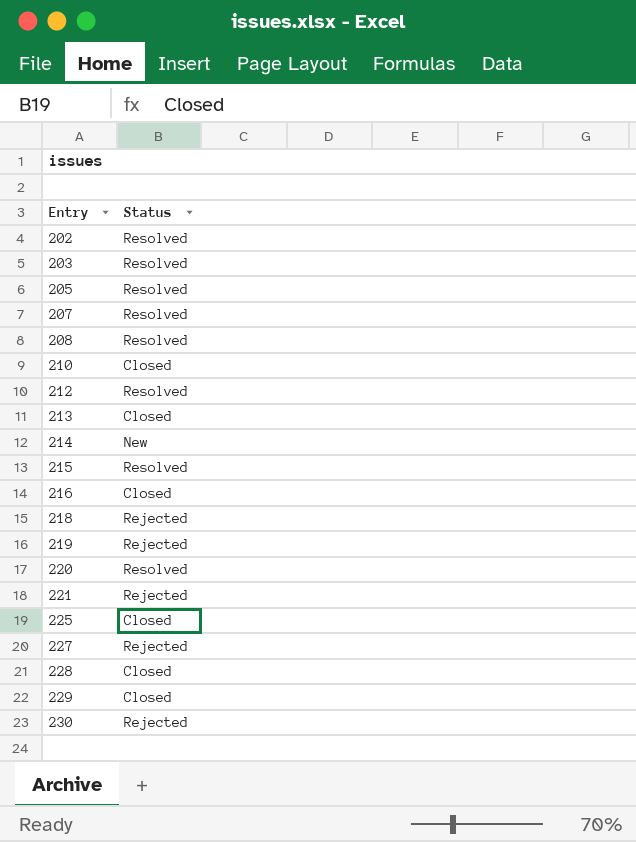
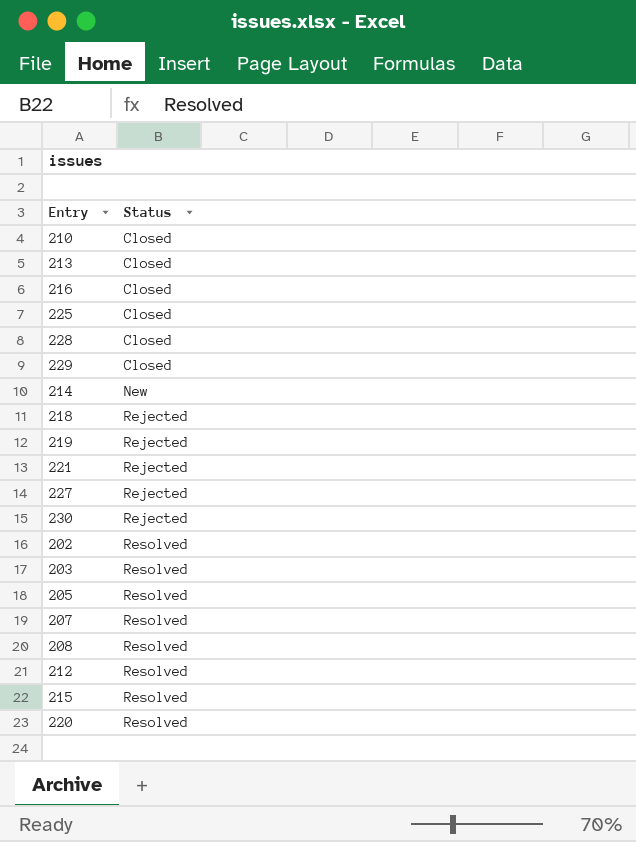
row order: Entry ascending -> Status ascending

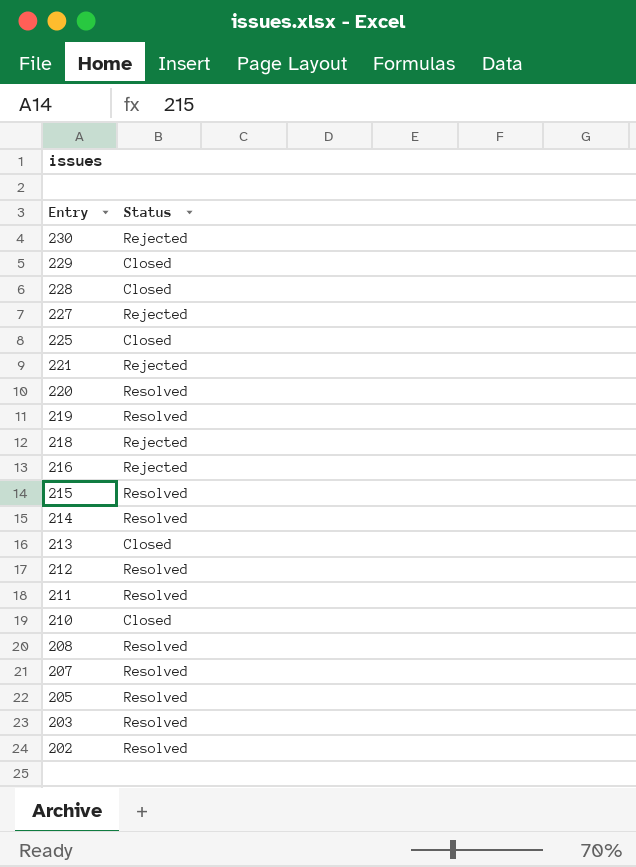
row order: Status ascending -> Entry descending
219 | Status: Rejected -> Resolved
216 | Status: Closed -> Rejected
214 | Status: New -> Resolved
row 211: none -> Resolved

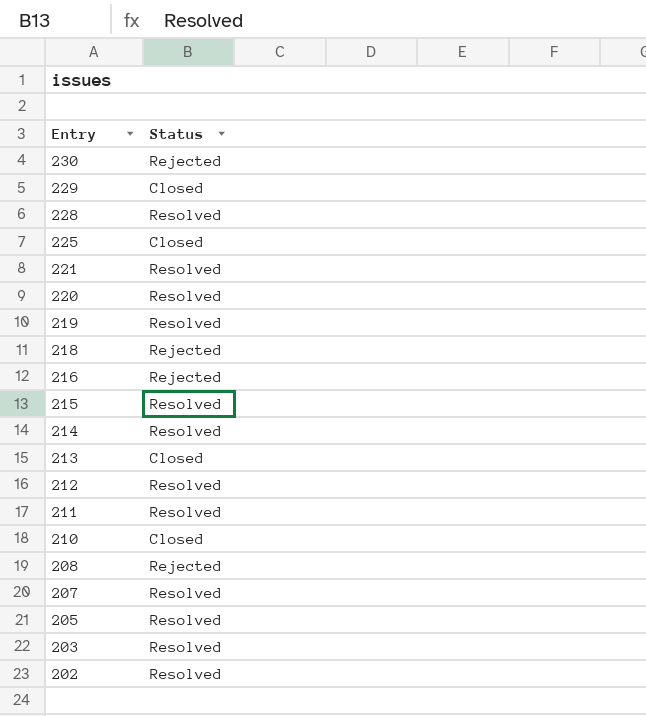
row 227: Rejected -> none
228 | Status: Closed -> Resolved
221 | Status: Rejected -> Resolved
208 | Status: Resolved -> Rejected

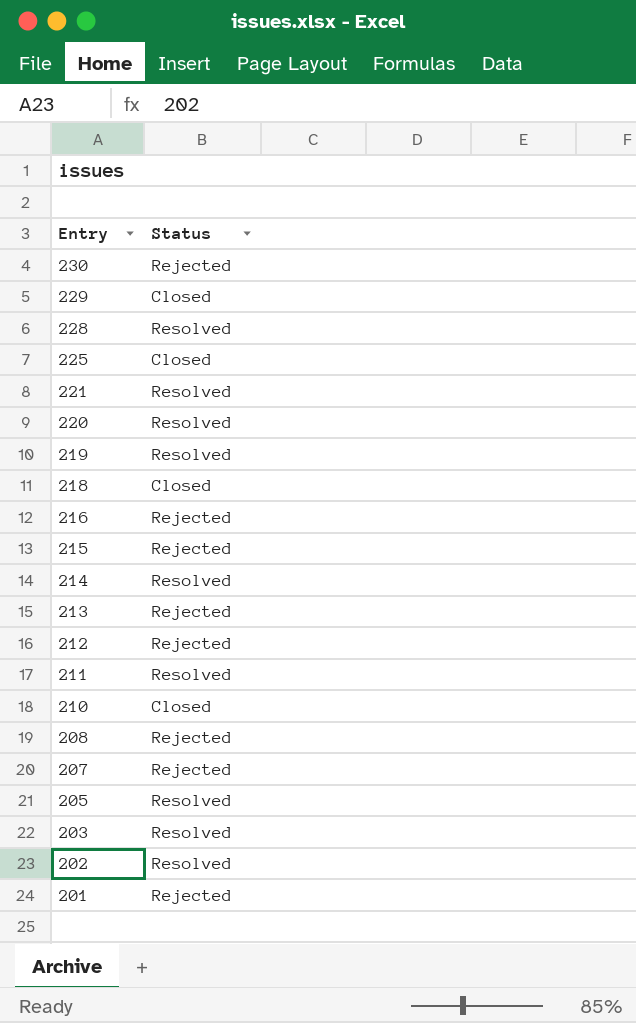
218 | Status: Rejected -> Closed
215 | Status: Resolved -> Rejected
213 | Status: Closed -> Rejected
212 | Status: Resolved -> Rejected
207 | Status: Resolved -> Rejected
row 201: none -> Rejected

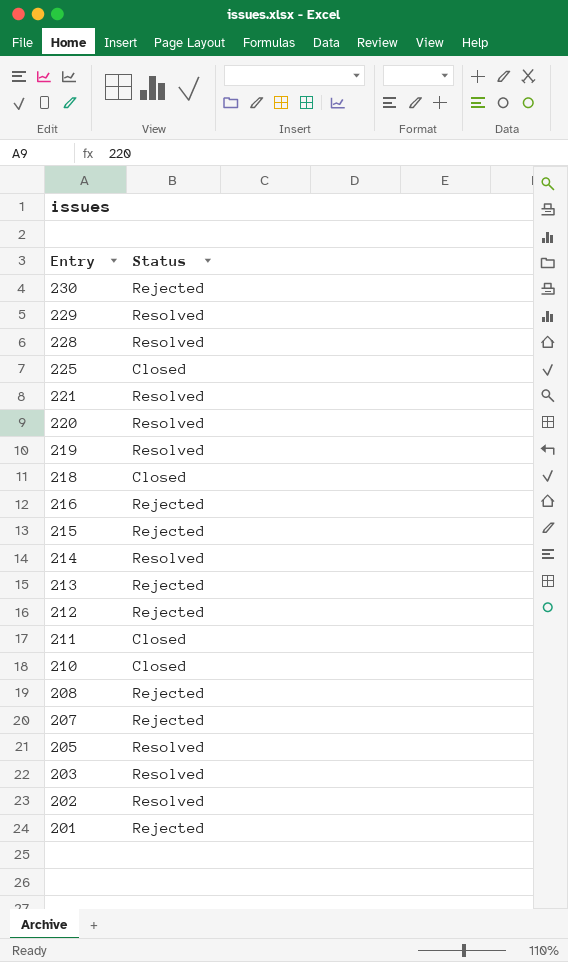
229 | Status: Closed -> Resolved
211 | Status: Resolved -> Closed

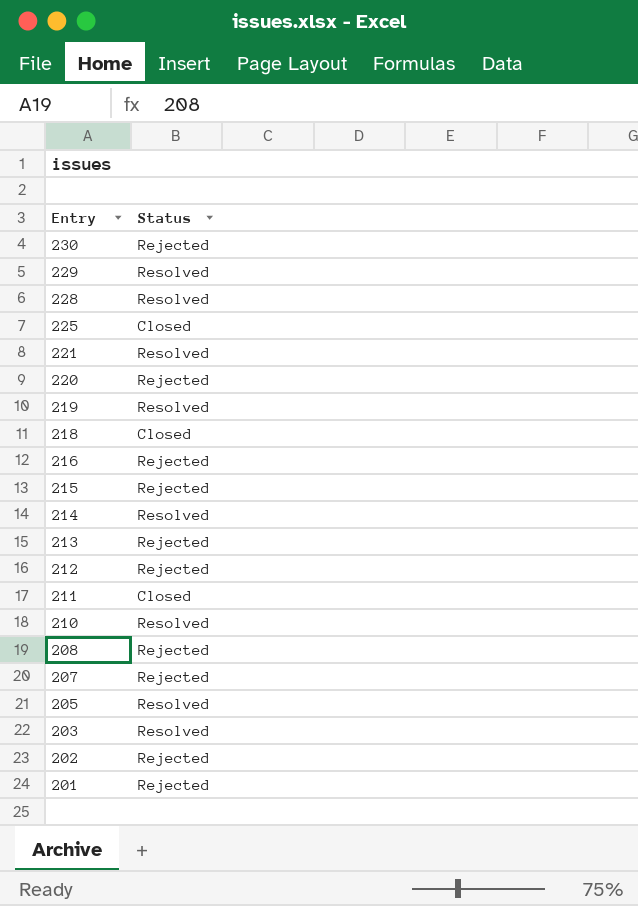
220 | Status: Resolved -> Rejected
210 | Status: Closed -> Resolved
202 | Status: Resolved -> Rejected

